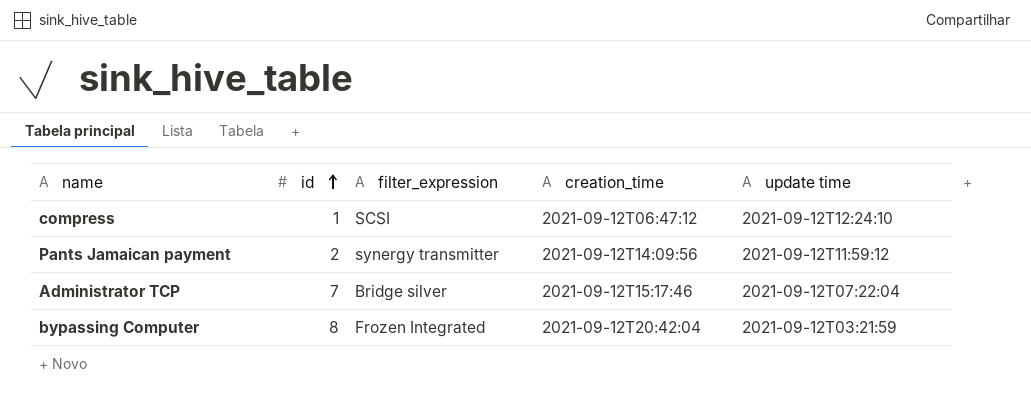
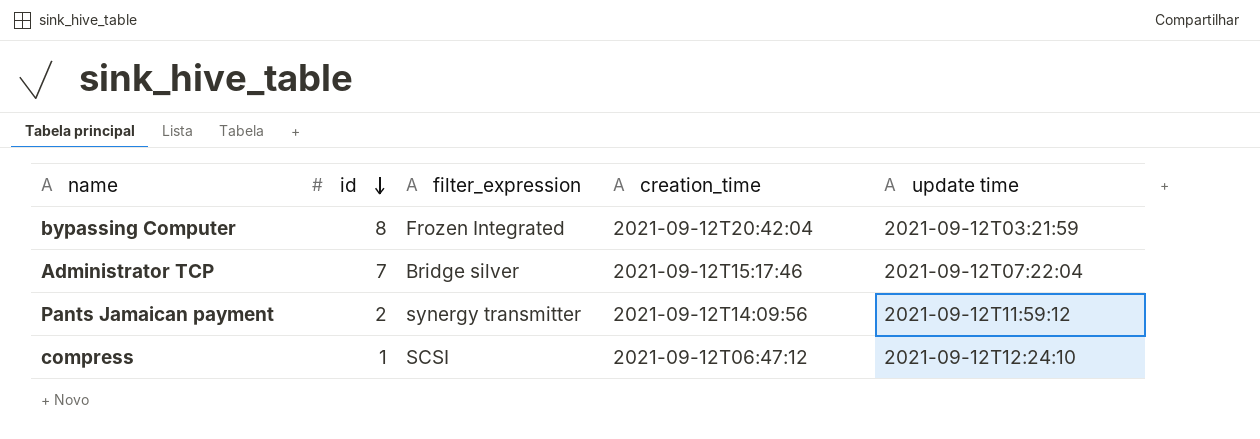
row order: id ascending -> id descending

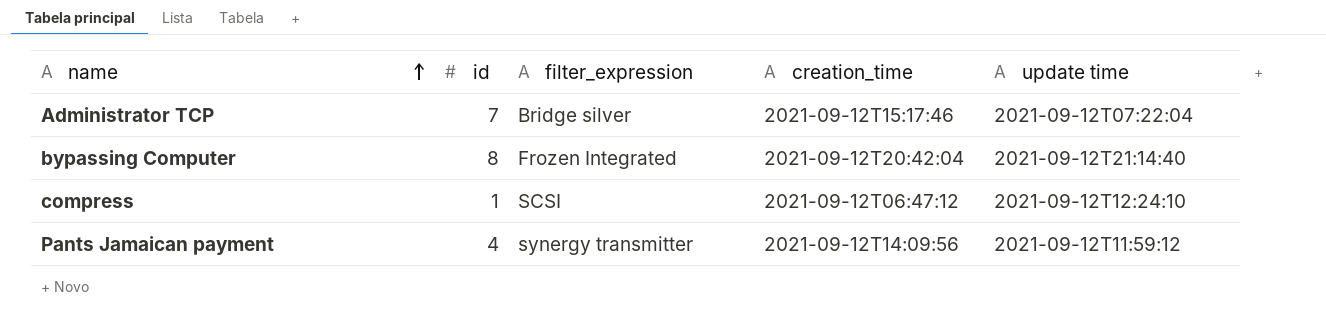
row order: id descending -> name ascending
bypassing Computer | update time: 2021-09-12T03:21:59 -> 2021-09-12T21:14:40
Pants Jamaican payment | id: 2 -> 4

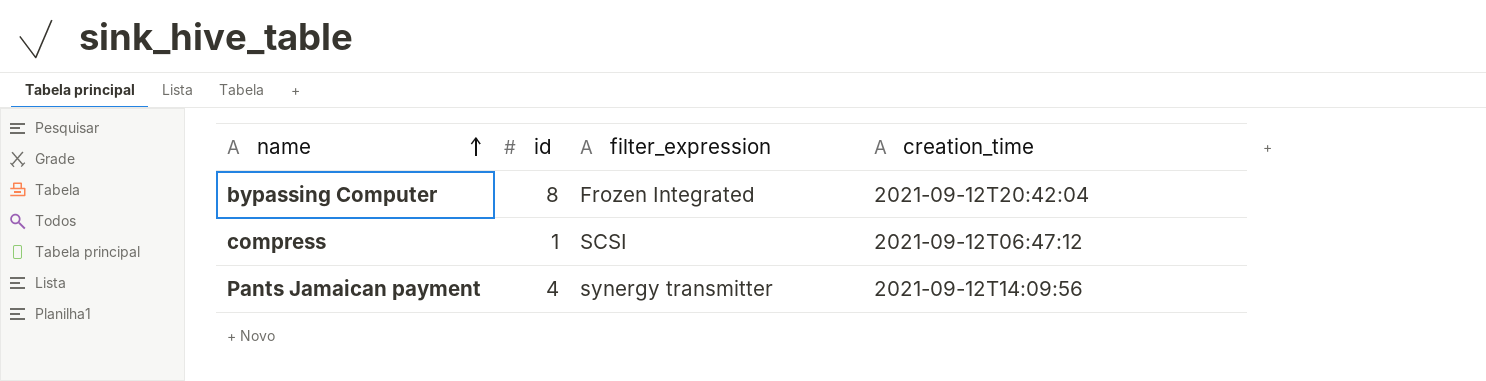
column update time | position: 5 -> none
row Administrator TCP: 7 | Bridge silver | 2021-09-12T15:17:46 | 2021-09-12T07:22:04 -> none

